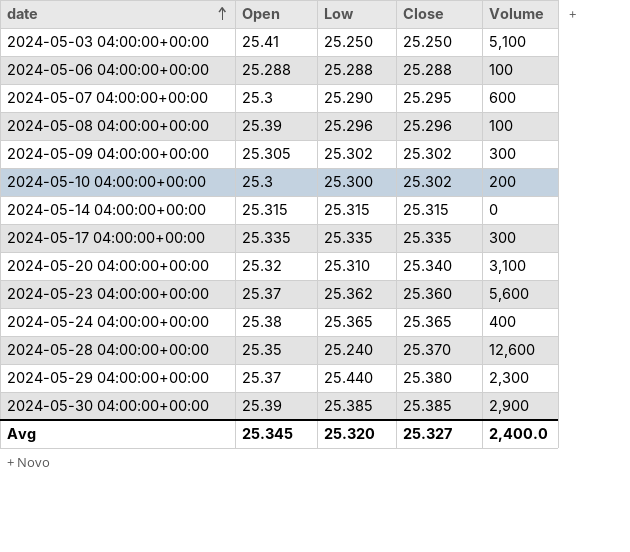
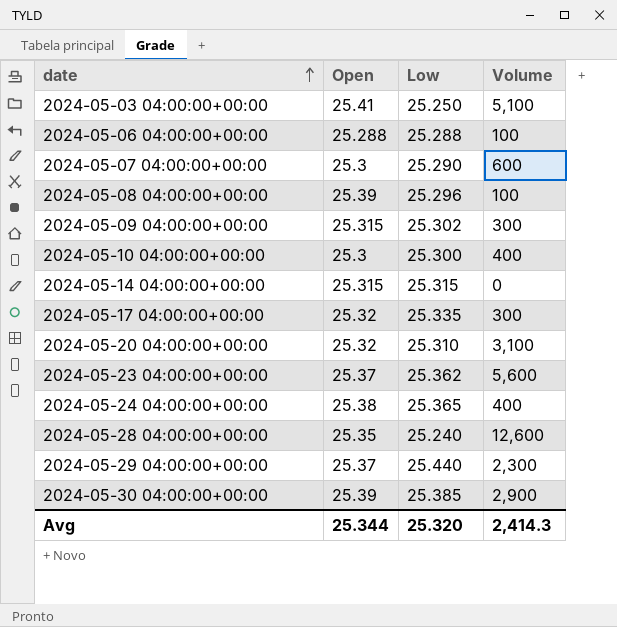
column Close | position: 4 -> none
2024-05-09 04:00:00+00:00 | Open: 25.305 -> 25.315
2024-05-10 04:00:00+00:00 | Volume: 200 -> 400
2024-05-17 04:00:00+00:00 | Open: 25.335 -> 25.32
Avg | Open: 25.345 -> 25.344
Avg | Volume: 2,400.0 -> 2,414.3

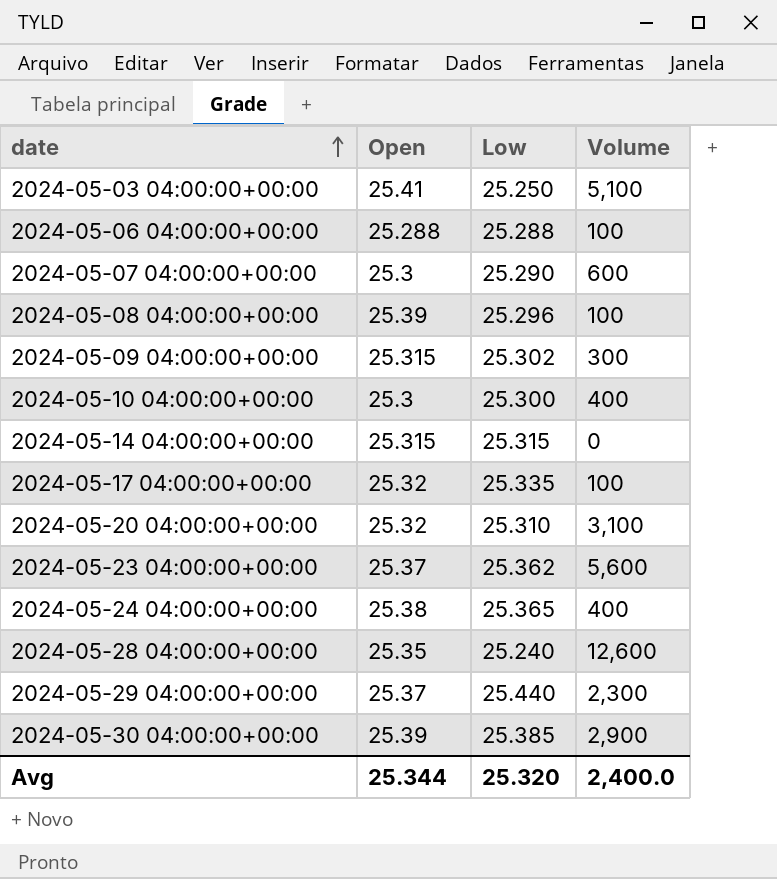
2024-05-17 04:00:00+00:00 | Volume: 300 -> 100
Avg | Volume: 2,414.3 -> 2,400.0

